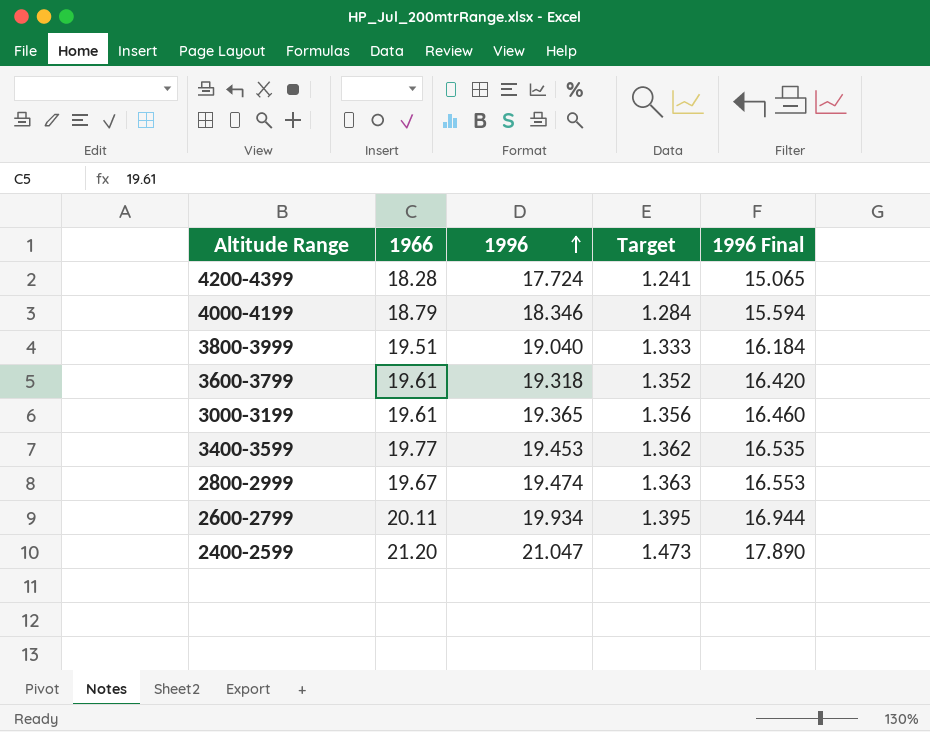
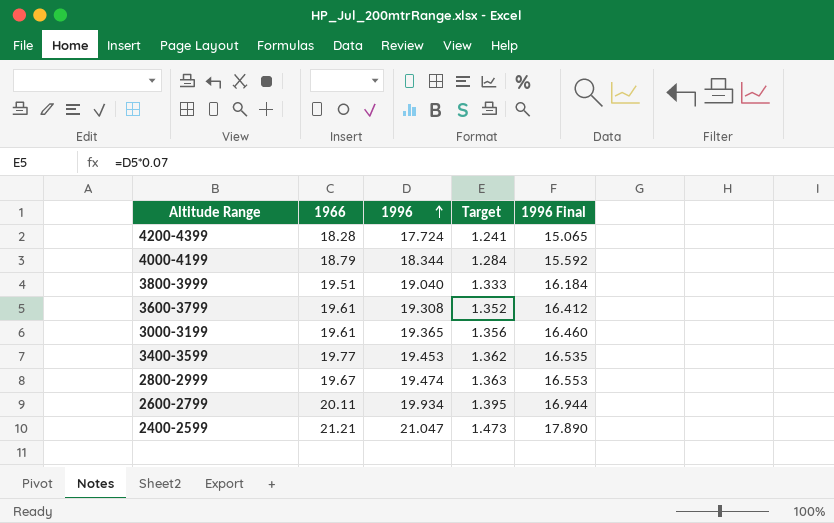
4000-4199 | 1996: 18.346 -> 18.344
4000-4199 | 1996 Final: 15.594 -> 15.592
3600-3799 | 1996: 19.318 -> 19.308
3600-3799 | 1996 Final: 16.420 -> 16.412
2400-2599 | 1966: 21.20 -> 21.21

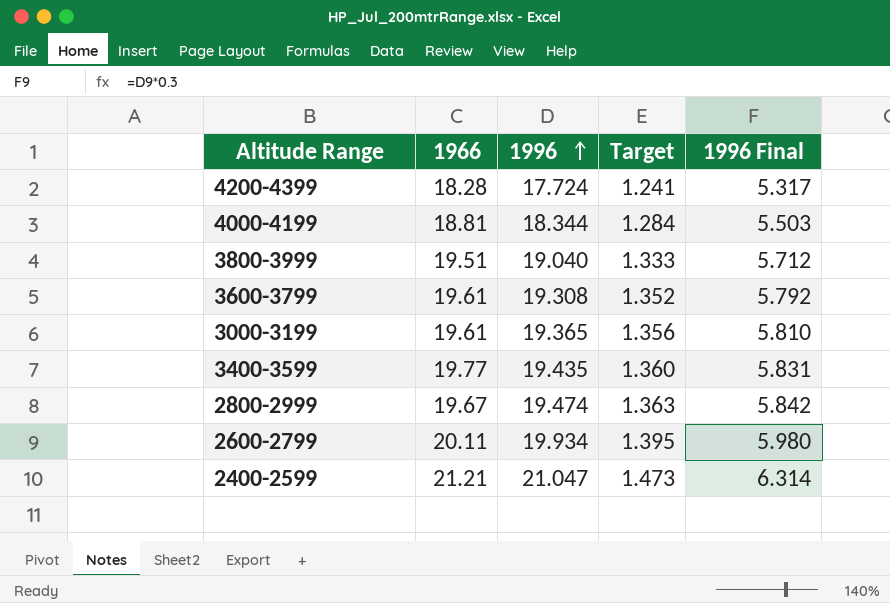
column 1996 Final | formula: [1996] * 0.85 -> [1996] * 0.3
4000-4199 | 1966: 18.79 -> 18.81
3400-3599 | 1996: 19.453 -> 19.435
3400-3599 | Target: 1.362 -> 1.360

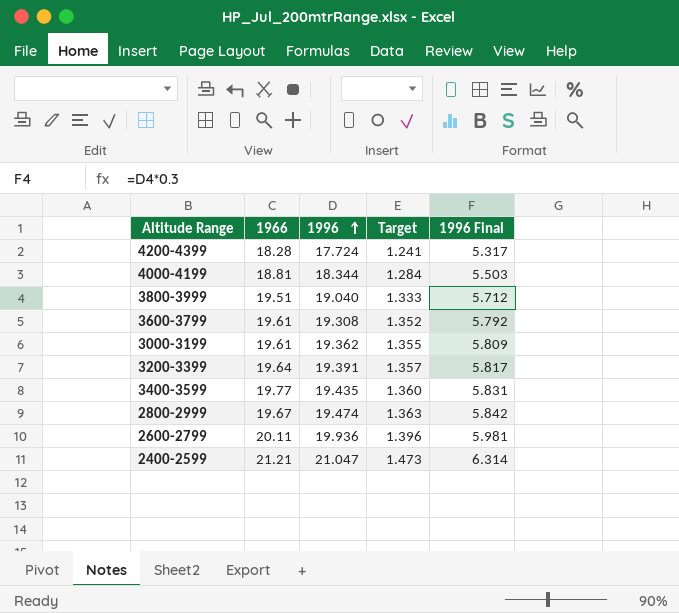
3000-3199 | 1996: 19.365 -> 19.362
3000-3199 | Target: 1.356 -> 1.355
3000-3199 | 1996 Final: 5.810 -> 5.809
row 3200-3399: none -> 19.64 | 19.391 | 1.357 | 5.817
2600-2799 | 1996: 19.934 -> 19.936
2600-2799 | Target: 1.395 -> 1.396
2600-2799 | 1996 Final: 5.980 -> 5.981

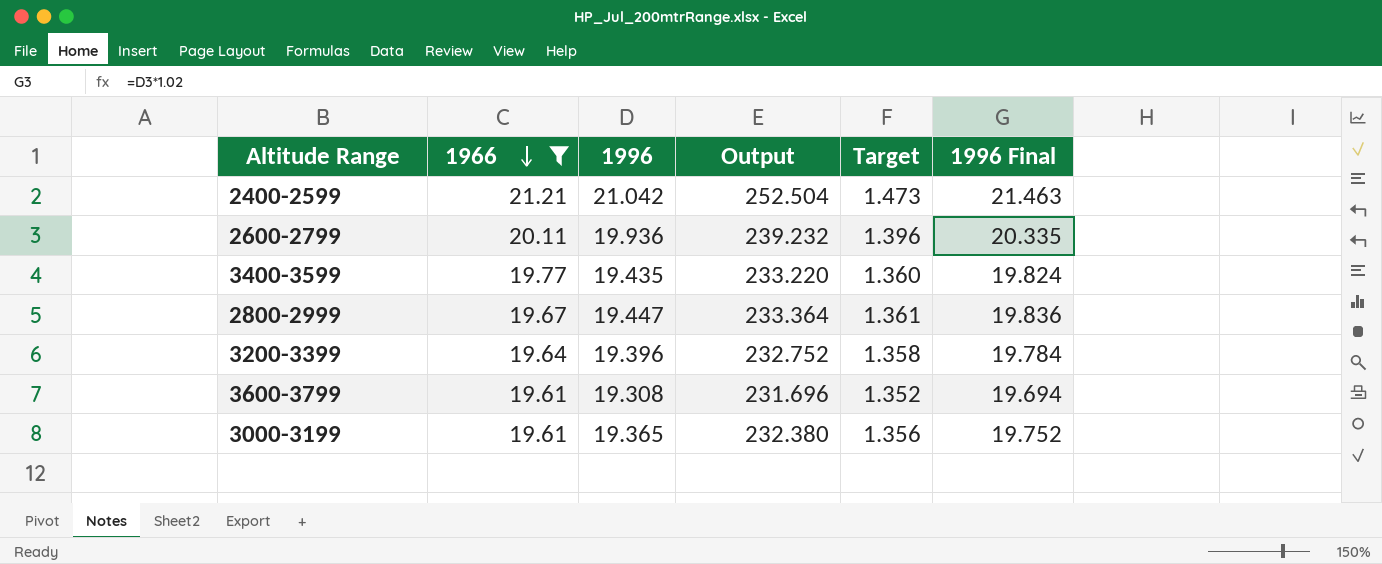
filter: none -> 1966 >= 19.61
row order: 1996 ascending -> 1966 descending
column Output | formula: none -> [1996] * 12
column 1996 Final | formula: [1996] * 0.3 -> [1996] * 1.02
2400-2599 | 1996: 21.047 -> 21.042
2800-2999 | 1996: 19.474 -> 19.447
2800-2999 | Target: 1.363 -> 1.361
3200-3399 | 1996: 19.391 -> 19.396
3200-3399 | Target: 1.357 -> 1.358
3000-3199 | 1996: 19.362 -> 19.365
3000-3199 | Target: 1.355 -> 1.356

